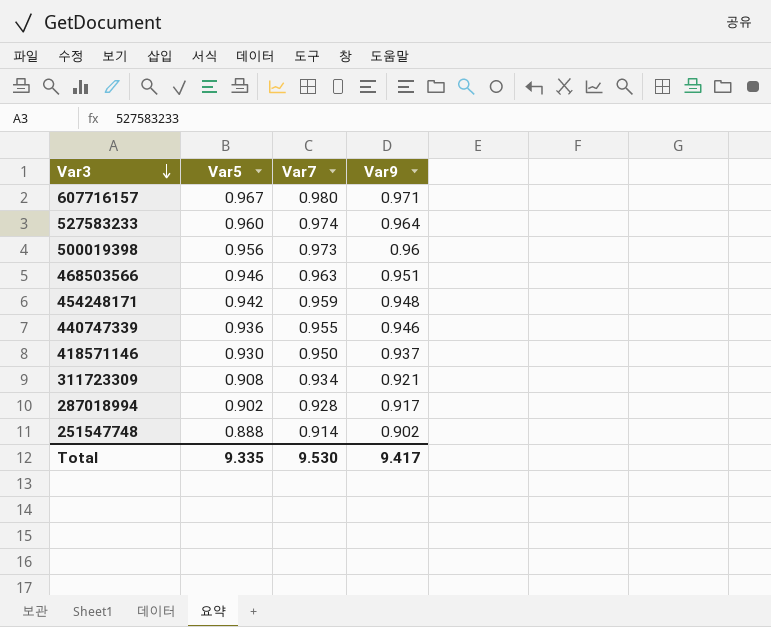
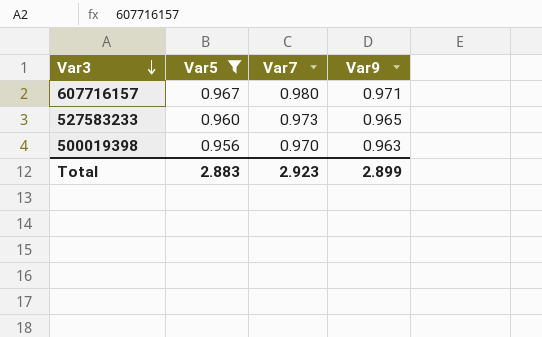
filter: none -> Var5 >= 0.956
527583233 | Var7: 0.974 -> 0.973
527583233 | Var9: 0.964 -> 0.965
500019398 | Var7: 0.973 -> 0.970
500019398 | Var9: 0.96 -> 0.963
Total | Var5: 9.335 -> 2.883
Total | Var7: 9.530 -> 2.923
Total | Var9: 9.417 -> 2.899

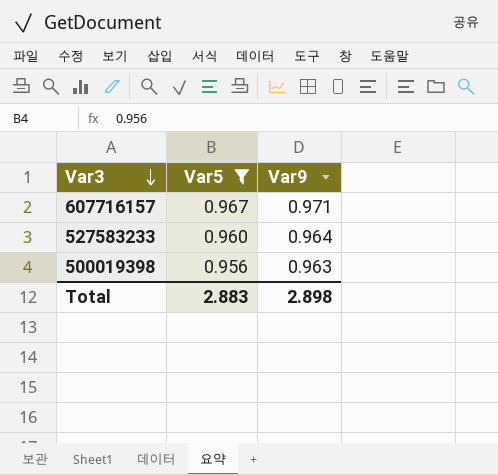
column Var7 | position: 3 -> none
527583233 | Var9: 0.965 -> 0.964
Total | Var9: 2.899 -> 2.898

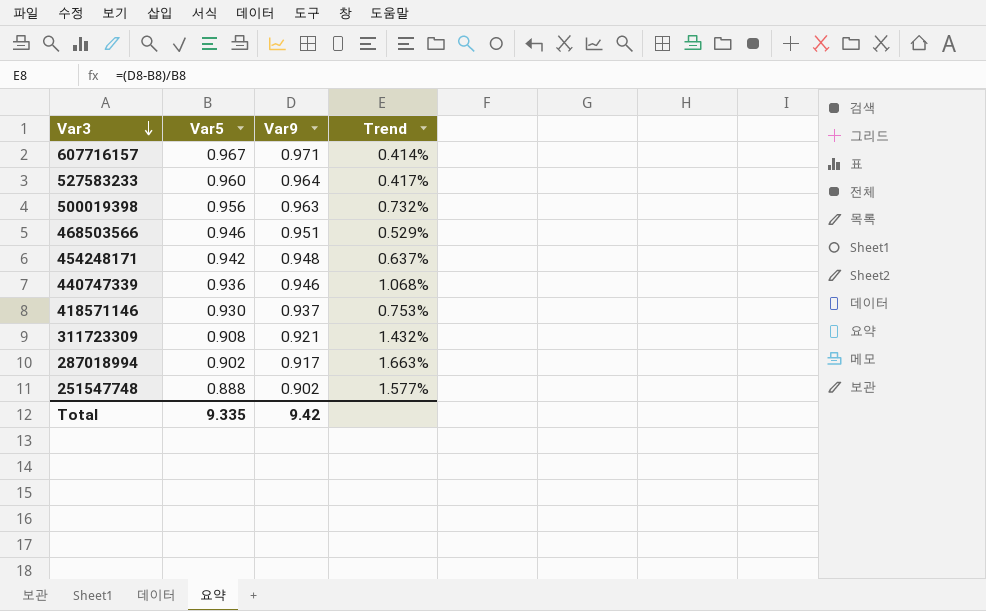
filter: Var5 >= 0.956 -> none
column Trend | formula: none -> ([Var9] - [Var5]) / [Var5]
Total | Var5: 2.883 -> 9.335
Total | Var9: 2.898 -> 9.42

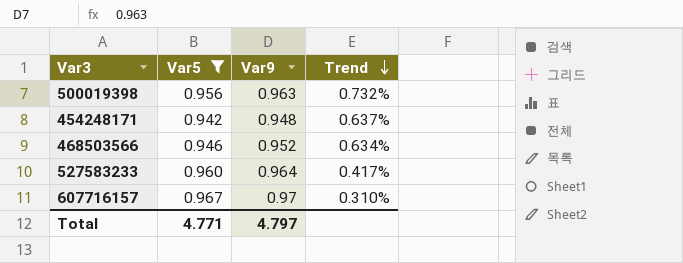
filter: none -> Var5 >= 0.942
row order: Var3 descending -> Trend descending
468503566 | Var9: 0.951 -> 0.952
468503566 | Trend: 0.529% -> 0.634%
607716157 | Var9: 0.971 -> 0.97
607716157 | Trend: 0.414% -> 0.310%
Total | Var5: 9.335 -> 4.771
Total | Var9: 9.42 -> 4.797

